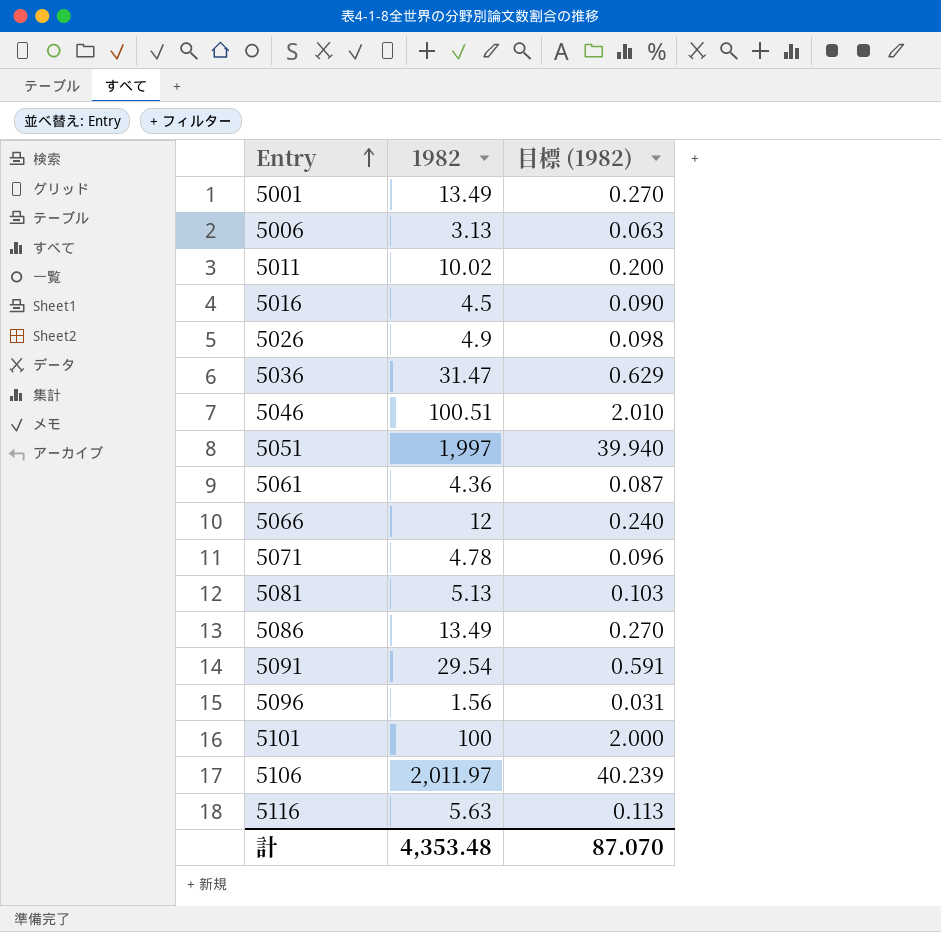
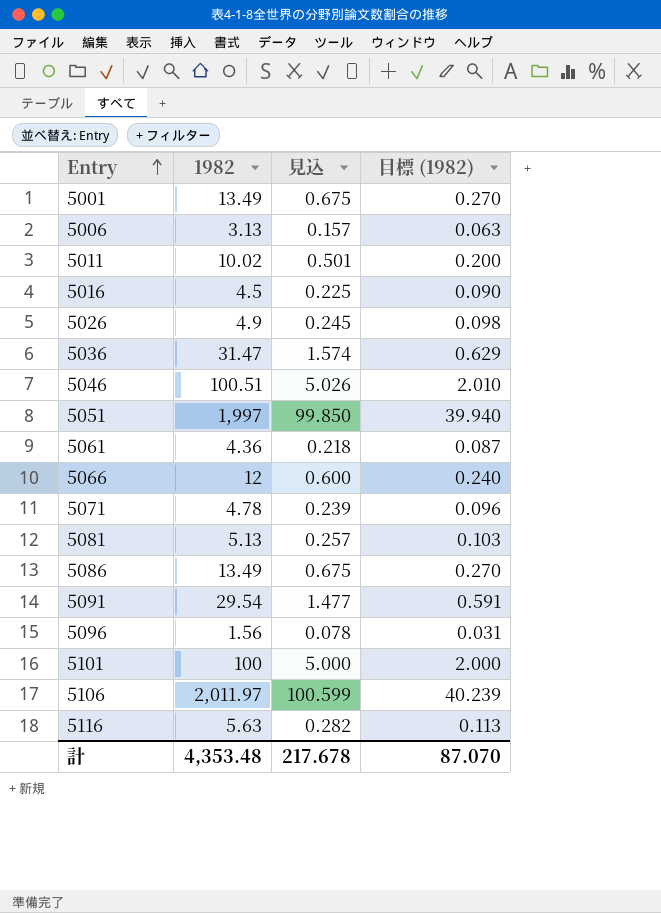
column 見込 | formula: none -> [1982] * 0.05

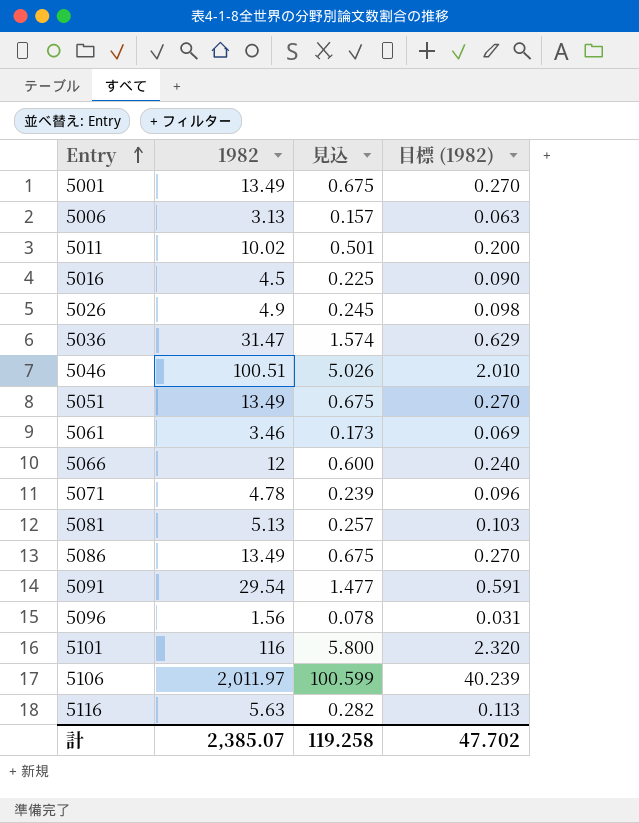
5051 | 1982: 1,997 -> 13.49
5051 | 見込: 99.850 -> 0.675
5051 | 目標 (1982): 39.940 -> 0.270
5061 | 1982: 4.36 -> 3.46
5061 | 見込: 0.218 -> 0.173
5061 | 目標 (1982): 0.087 -> 0.069
5101 | 1982: 100 -> 116
5101 | 見込: 5.000 -> 5.800
5101 | 目標 (1982): 2.000 -> 2.320
計 | 1982: 4,353.48 -> 2,385.07
計 | 見込: 217.678 -> 119.258
計 | 目標 (1982): 87.070 -> 47.702

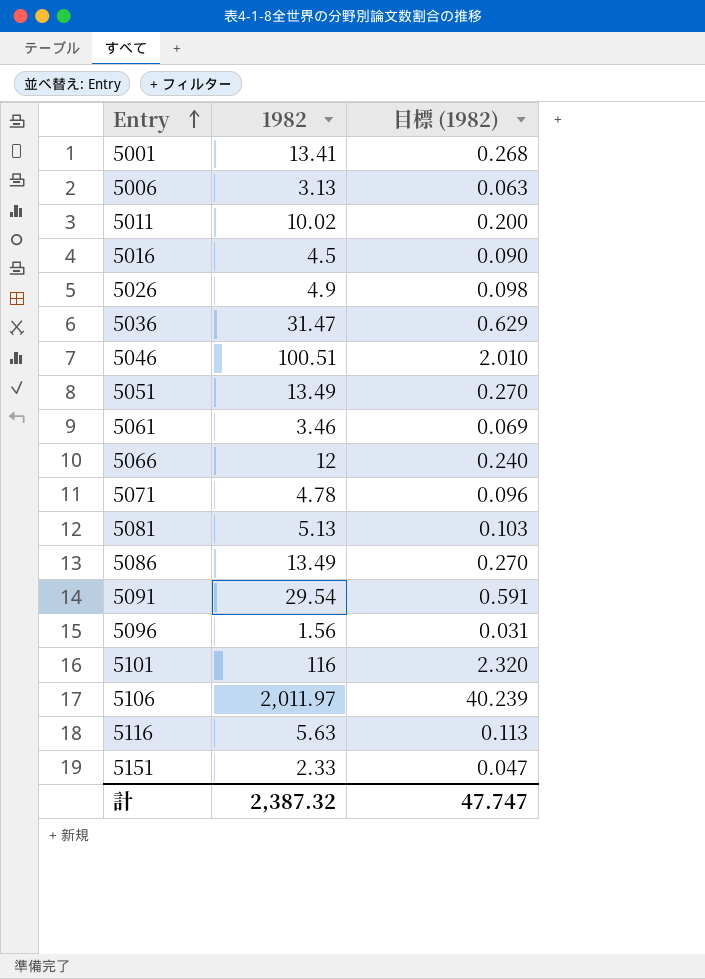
column 見込 | formula: [1982] * 0.05 -> none
5001 | 1982: 13.49 -> 13.41
5001 | 目標 (1982): 0.270 -> 0.268
row 5151: none -> 2.33 | 0.047
計 | 1982: 2,385.07 -> 2,387.32
計 | 目標 (1982): 47.702 -> 47.747

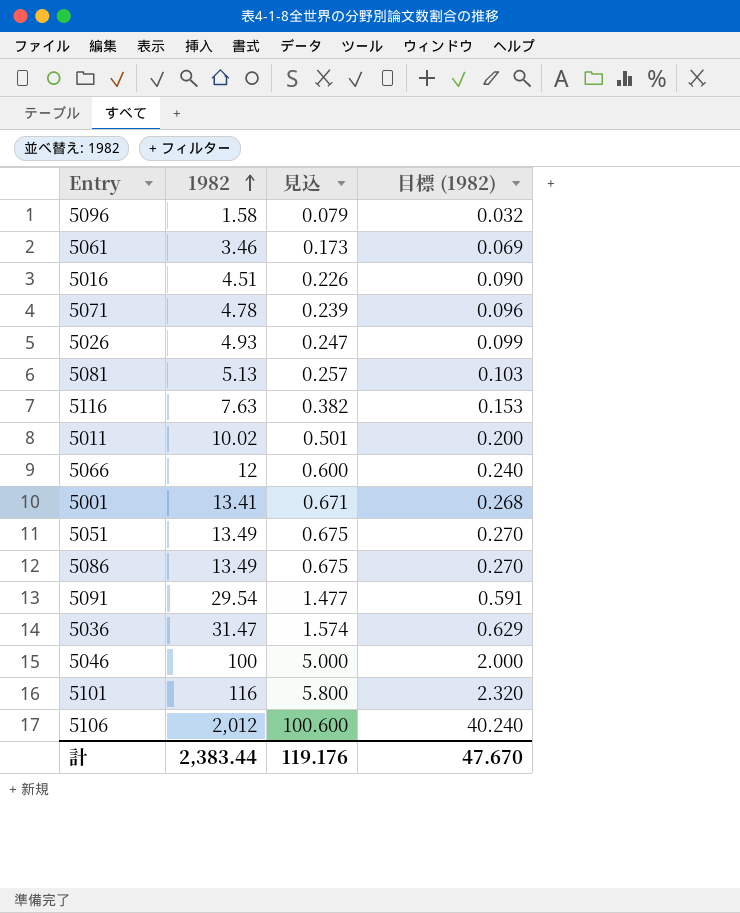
row order: Entry ascending -> 1982 ascending
column 見込 | formula: none -> [1982] * 0.05
row 5006: 3.13 | 0.063 -> none
row 5151: 2.33 | 0.047 -> none
5096 | 1982: 1.56 -> 1.58
5096 | 目標 (1982): 0.031 -> 0.032
5016 | 1982: 4.5 -> 4.51
5026 | 1982: 4.9 -> 4.93
5026 | 目標 (1982): 0.098 -> 0.099
5116 | 1982: 5.63 -> 7.63
5116 | 目標 (1982): 0.113 -> 0.153
5046 | 1982: 100.51 -> 100
5046 | 目標 (1982): 2.010 -> 2.000
5106 | 1982: 2,011.97 -> 2,012
5106 | 目標 (1982): 40.239 -> 40.240
計 | 1982: 2,387.32 -> 2,383.44
計 | 目標 (1982): 47.747 -> 47.670

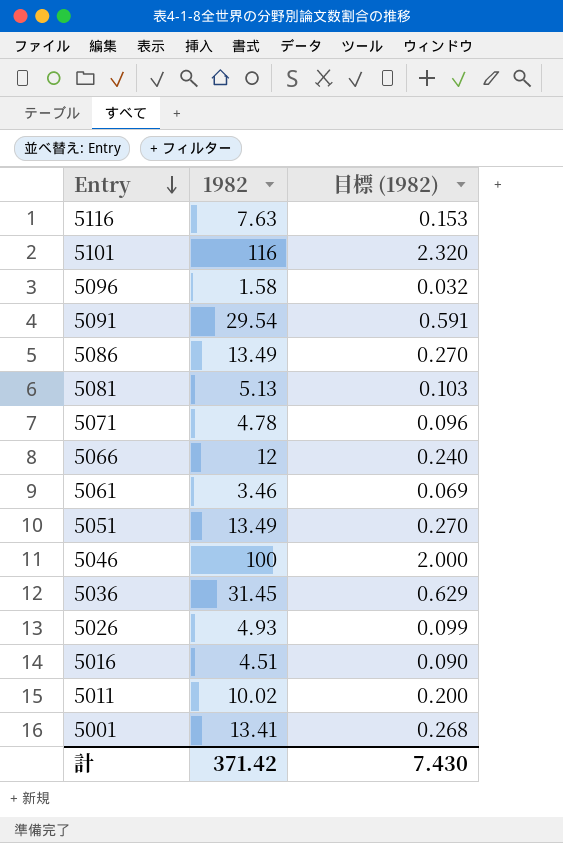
row order: 1982 ascending -> Entry descending
column 見込 | formula: [1982] * 0.05 -> none
row 5106: 2,012 | 100.600 | 40.240 -> none
5036 | 1982: 31.47 -> 31.45
計 | 1982: 2,383.44 -> 371.42
計 | 目標 (1982): 47.670 -> 7.430

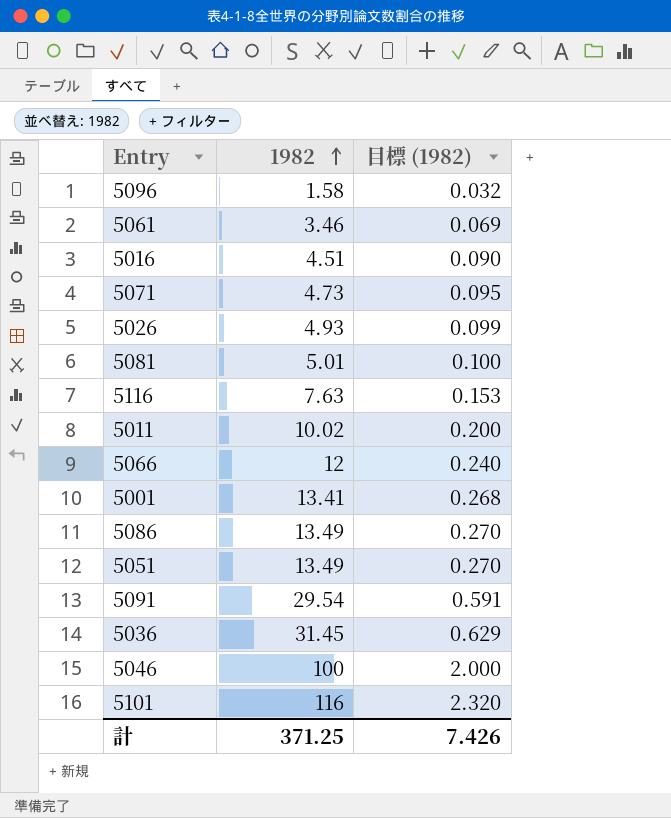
row order: Entry descending -> 1982 ascending
5071 | 1982: 4.78 -> 4.73
5071 | 目標 (1982): 0.096 -> 0.095
5081 | 1982: 5.13 -> 5.01
5081 | 目標 (1982): 0.103 -> 0.100
計 | 1982: 371.42 -> 371.25
計 | 目標 (1982): 7.430 -> 7.426

